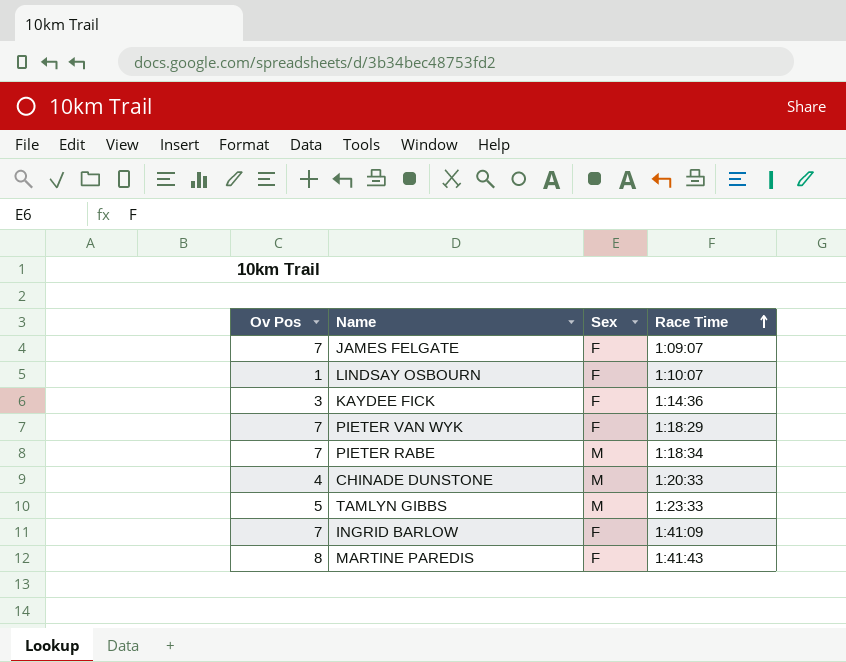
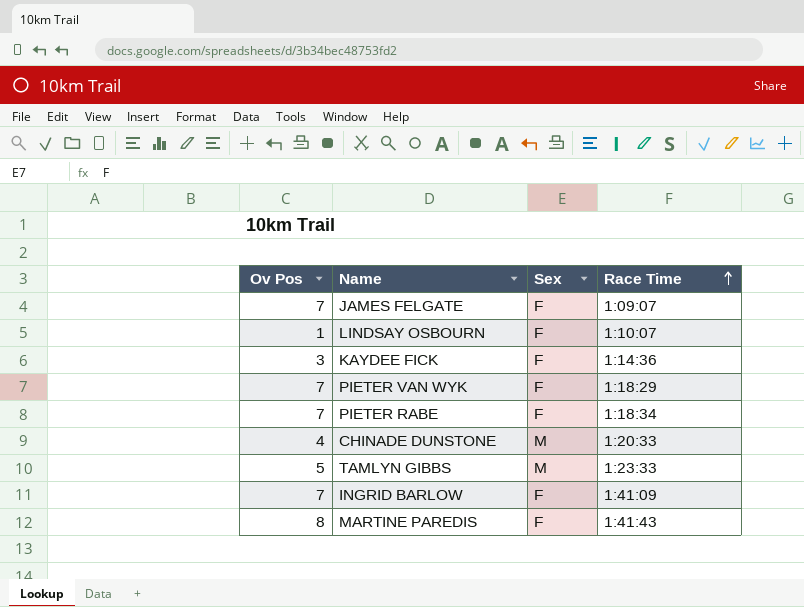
PIETER RABE | Sex: M -> F

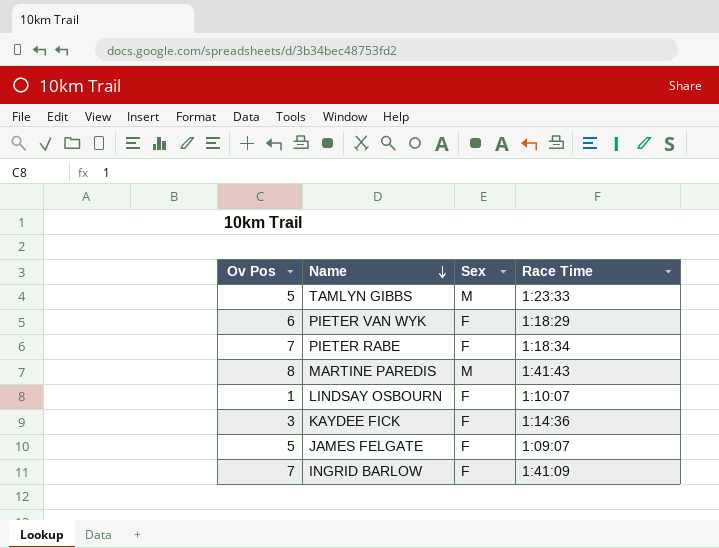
row order: Race Time ascending -> Name descending
row CHINADE DUNSTONE: 4 | M | 1:20:33 -> none
PIETER VAN WYK | Ov Pos: 7 -> 6
MARTINE PAREDIS | Sex: F -> M
JAMES FELGATE | Ov Pos: 7 -> 5

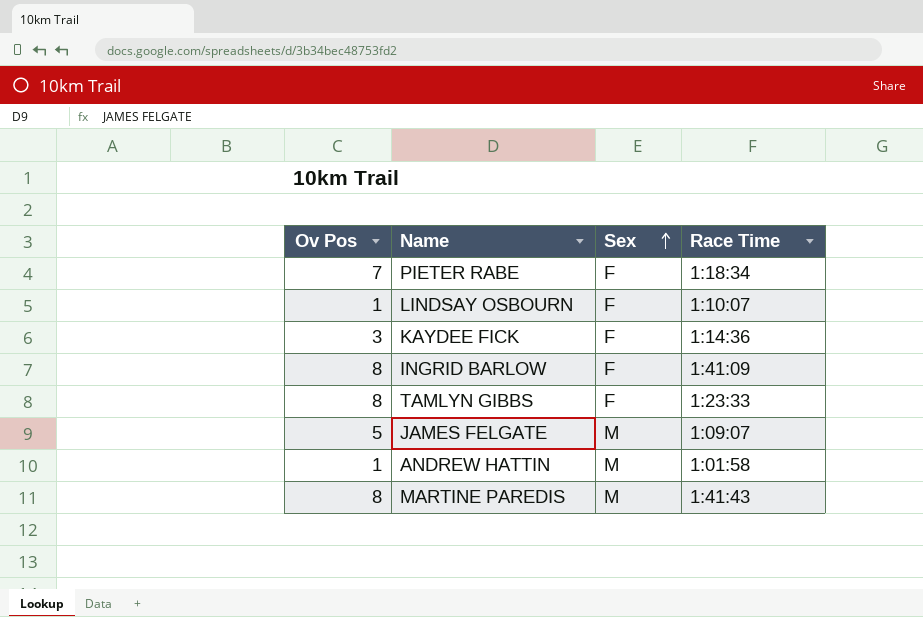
row order: Name descending -> Sex ascending
row PIETER VAN WYK: 6 | F | 1:18:29 -> none
INGRID BARLOW | Ov Pos: 7 -> 8
TAMLYN GIBBS | Ov Pos: 5 -> 8
TAMLYN GIBBS | Sex: M -> F
JAMES FELGATE | Sex: F -> M
row ANDREW HATTIN: none -> 1 | M | 1:01:58

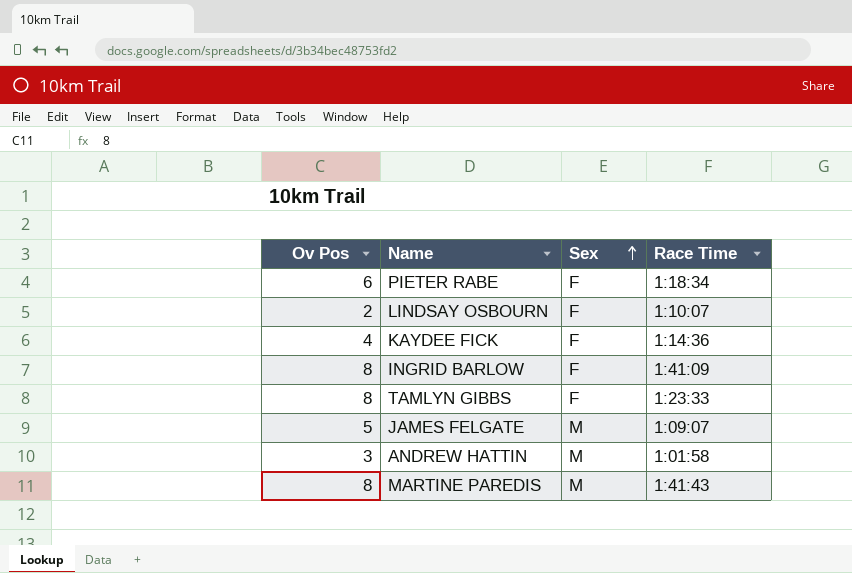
PIETER RABE | Ov Pos: 7 -> 6
LINDSAY OSBOURN | Ov Pos: 1 -> 2
KAYDEE FICK | Ov Pos: 3 -> 4
ANDREW HATTIN | Ov Pos: 1 -> 3

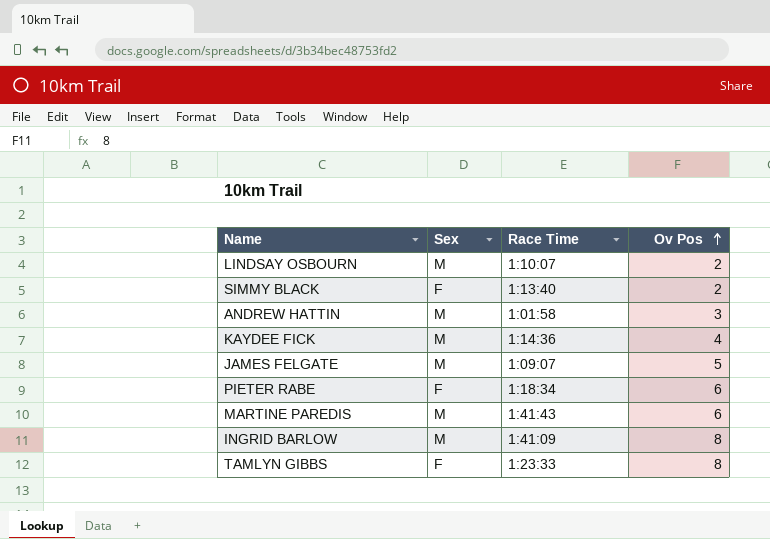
row order: Sex ascending -> Ov Pos ascending
column Ov Pos | position: 1 -> 4
LINDSAY OSBOURN | Sex: F -> M
row SIMMY BLACK: none -> F | 1:13:40 | 2
KAYDEE FICK | Sex: F -> M
MARTINE PAREDIS | Ov Pos: 8 -> 6
INGRID BARLOW | Sex: F -> M

